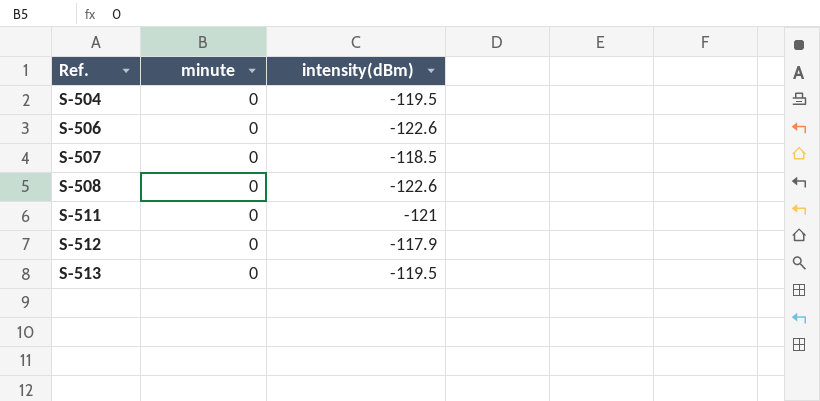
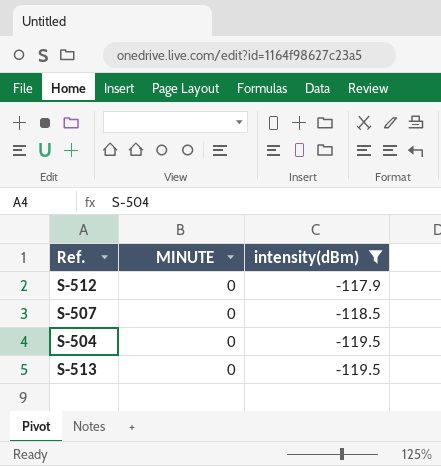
filter: none -> intensity(dBm) >= -119.5
row order: Ref. ascending -> intensity(dBm) descending
column name: minute -> MINUTE

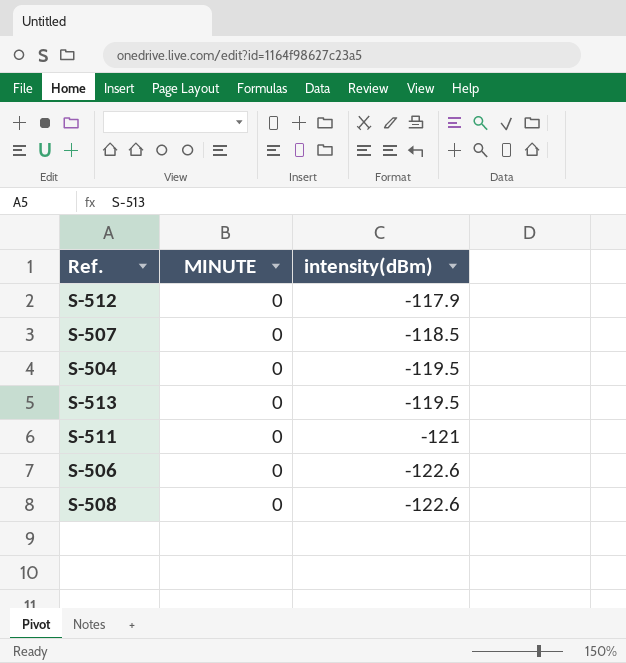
filter: intensity(dBm) >= -119.5 -> none

